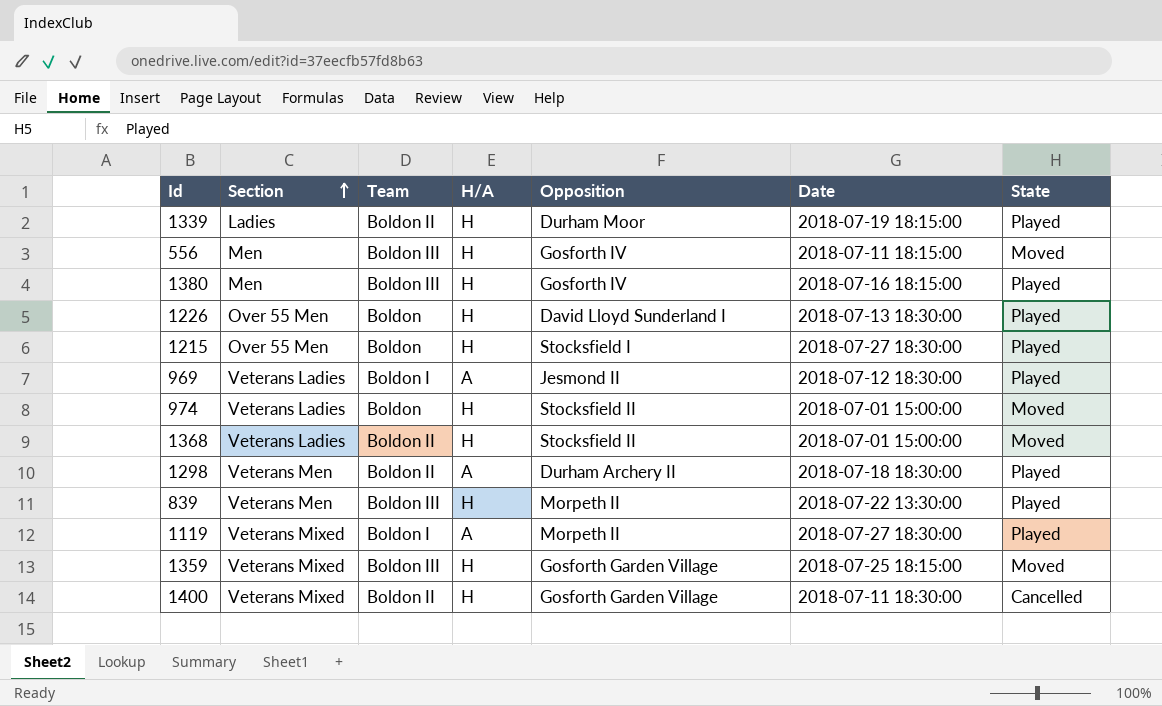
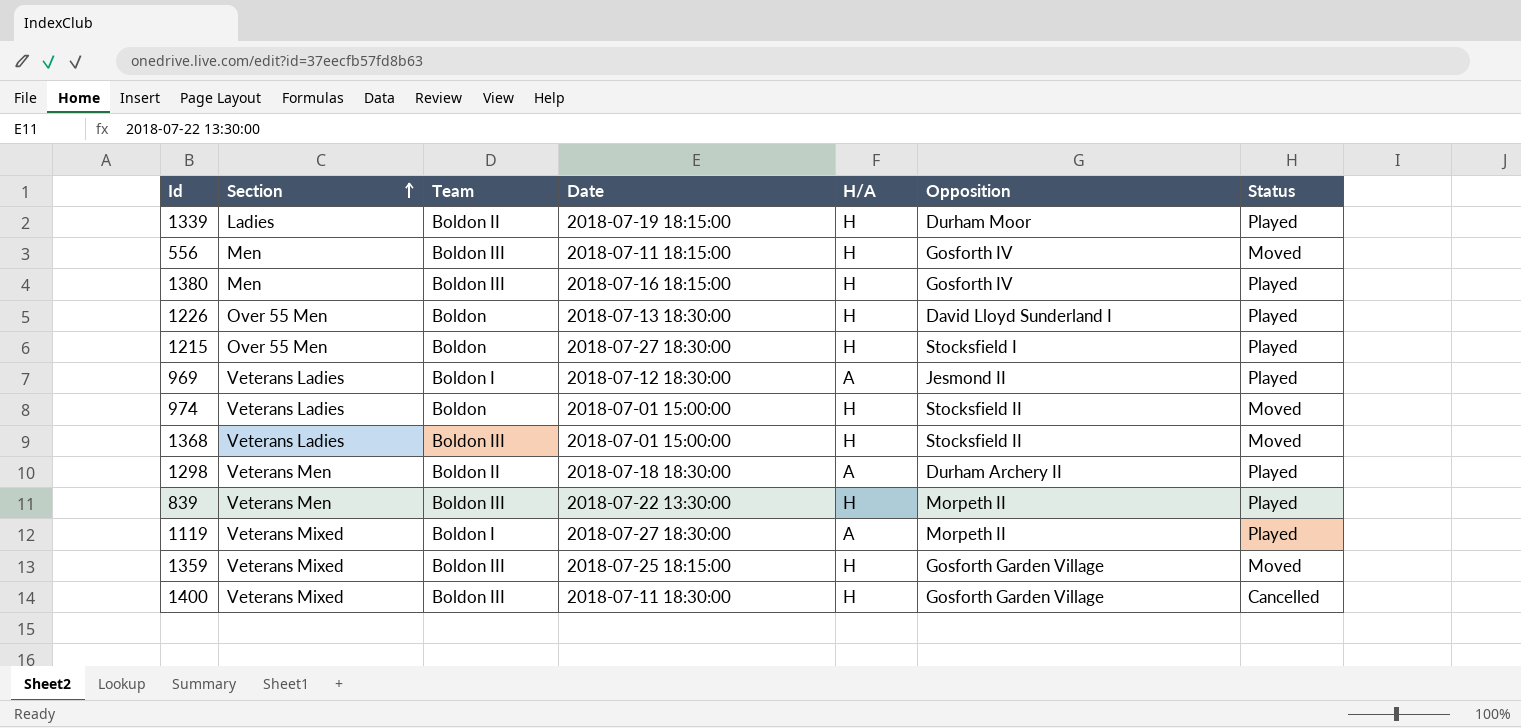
column Date | position: 6 -> 4
column name: State -> Status
1368 | Team: Boldon II -> Boldon III
1400 | Team: Boldon II -> Boldon III

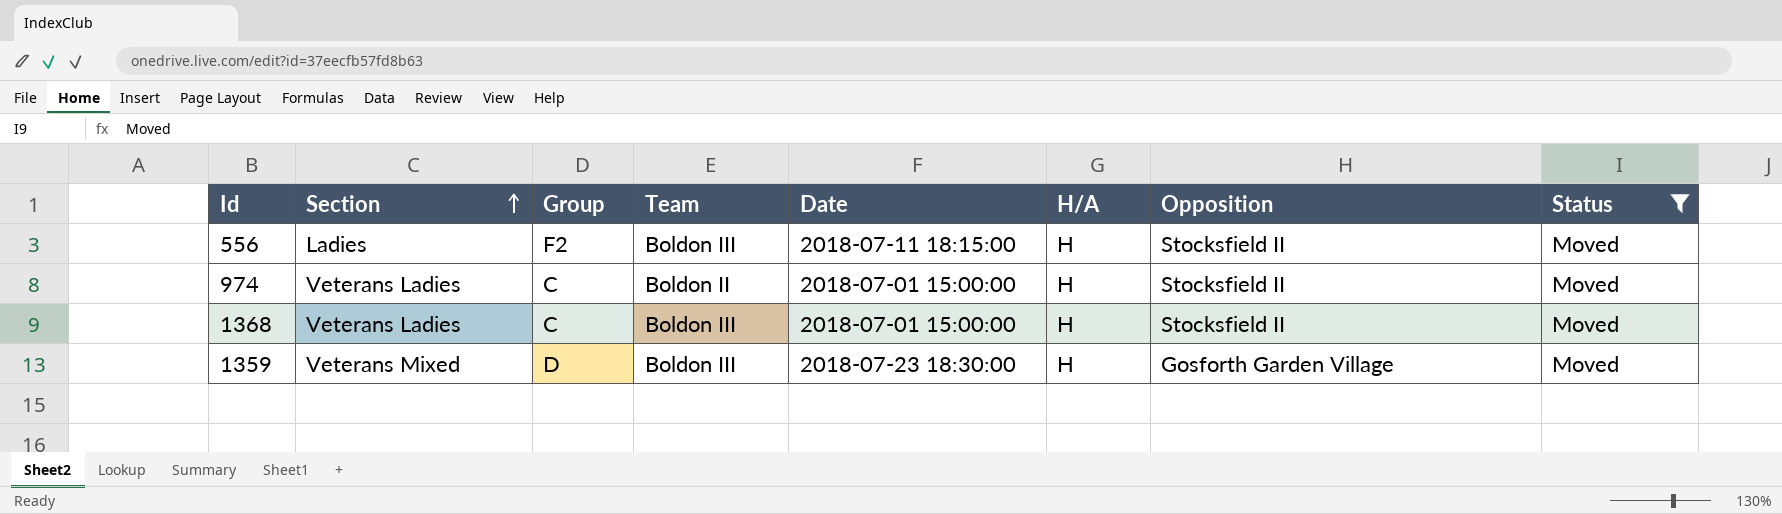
filter: none -> Status = Moved
column Group | position: none -> 3
556 | Section: Men -> Ladies
556 | Opposition: Gosforth IV -> Stocksfield II
974 | Team: Boldon -> Boldon II
1359 | Date: 2018-07-25 18:15:00 -> 2018-07-23 18:30:00

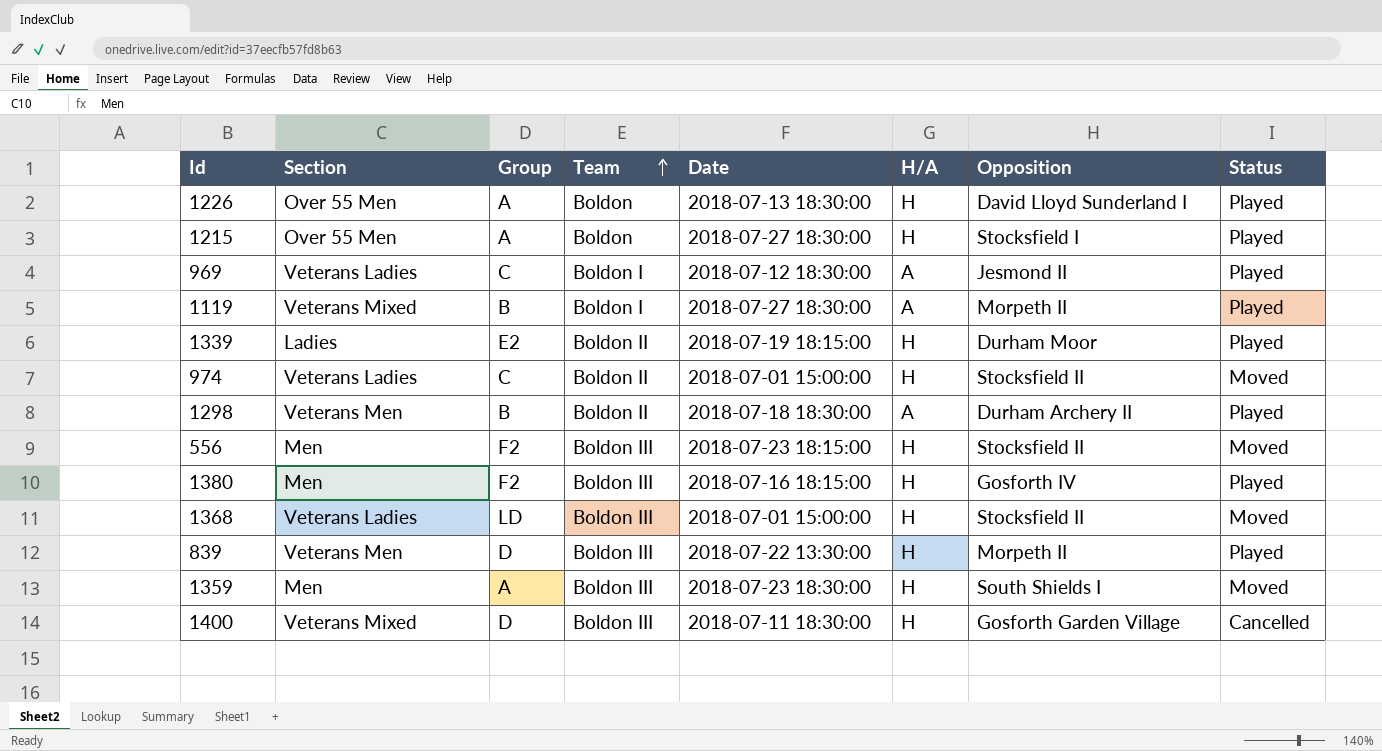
filter: Status = Moved -> none
row order: Section ascending -> Team ascending
556 | Section: Ladies -> Men
556 | Date: 2018-07-11 18:15:00 -> 2018-07-23 18:15:00
1368 | Group: C -> LD
1359 | Section: Veterans Mixed -> Men
1359 | Group: D -> A
1359 | Opposition: Gosforth Garden Village -> South Shields I

